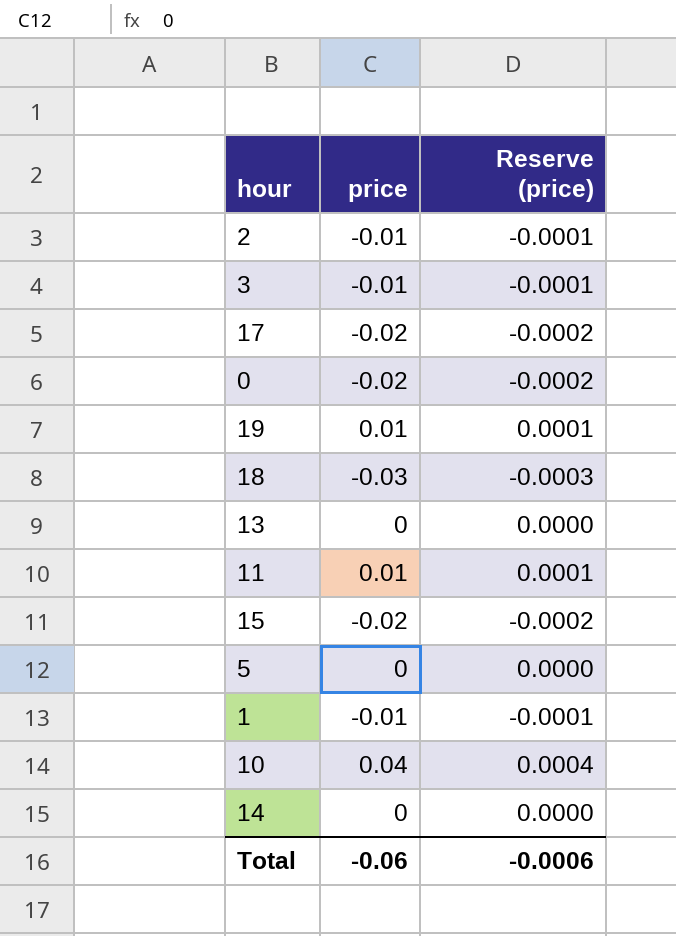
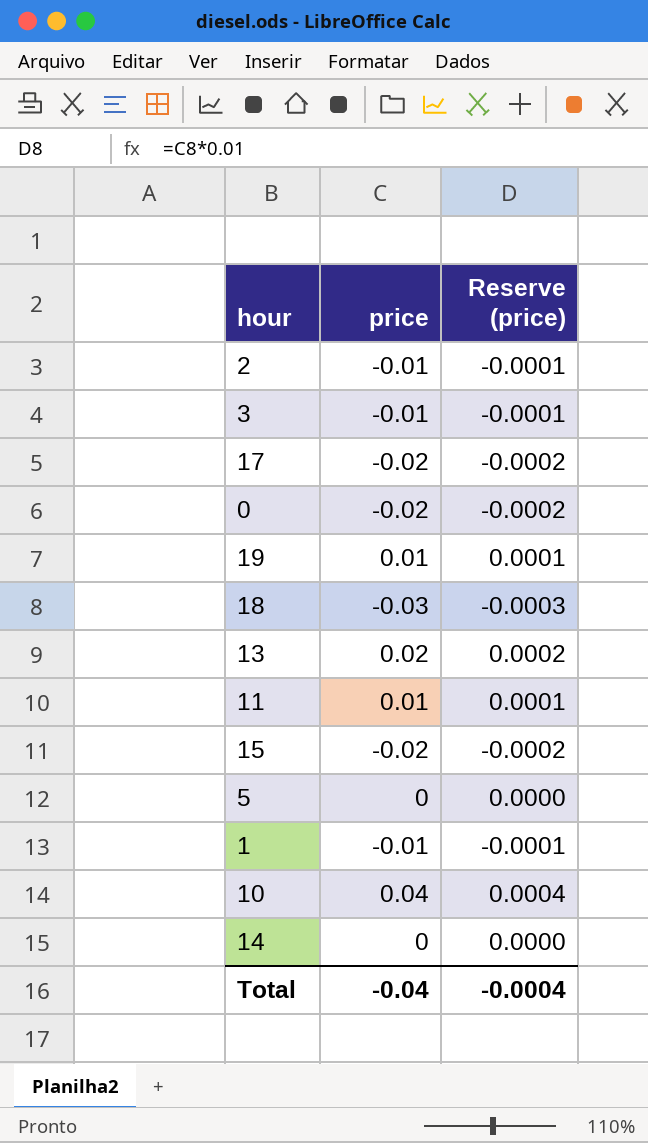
13 | price: 0 -> 0.02
13 | Reserve (price): 0.0000 -> 0.0002
Total | price: -0.06 -> -0.04
Total | Reserve (price): -0.0006 -> -0.0004

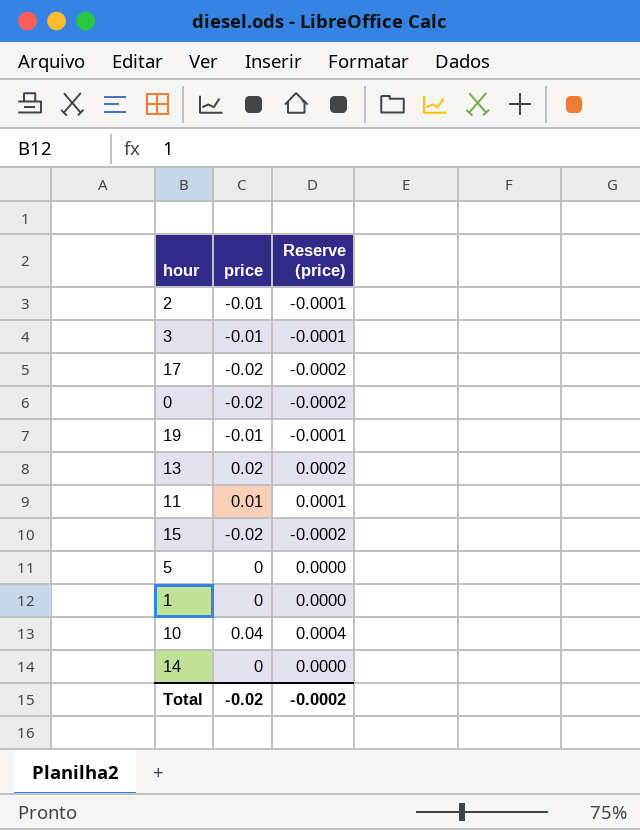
row 18: -0.03 | -0.0003 -> none
19 | price: 0.01 -> -0.01
19 | Reserve (price): 0.0001 -> -0.0001
1 | price: -0.01 -> 0
1 | Reserve (price): -0.0001 -> 0.0000
Total | price: -0.04 -> -0.02
Total | Reserve (price): -0.0004 -> -0.0002

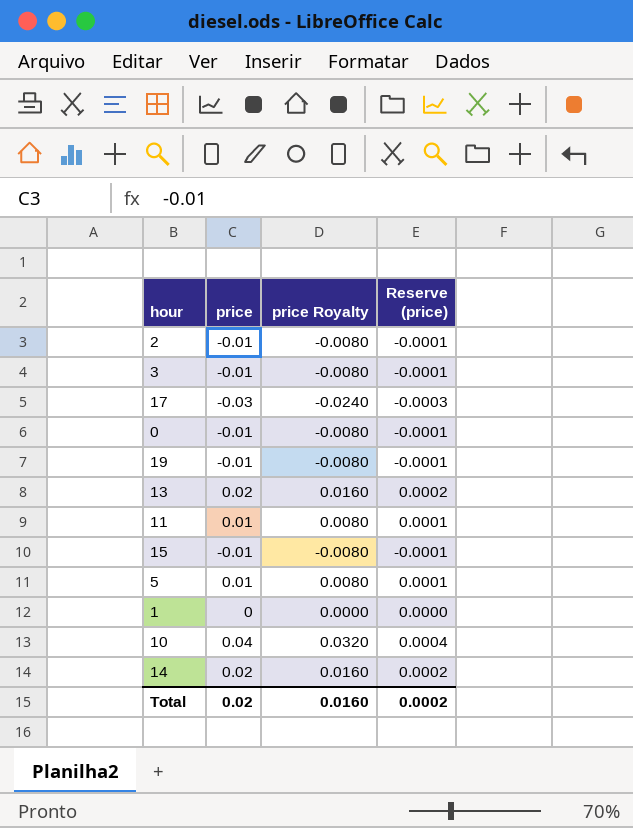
column price Royalty | formula: none -> [price] * 0.8
17 | price: -0.02 -> -0.03
17 | Reserve (price): -0.0002 -> -0.0003
0 | price: -0.02 -> -0.01
0 | Reserve (price): -0.0002 -> -0.0001
15 | price: -0.02 -> -0.01
15 | Reserve (price): -0.0002 -> -0.0001
5 | price: 0 -> 0.01
5 | Reserve (price): 0.0000 -> 0.0001
14 | price: 0 -> 0.02
14 | Reserve (price): 0.0000 -> 0.0002
Total | price: -0.02 -> 0.02
Total | Reserve (price): -0.0002 -> 0.0002

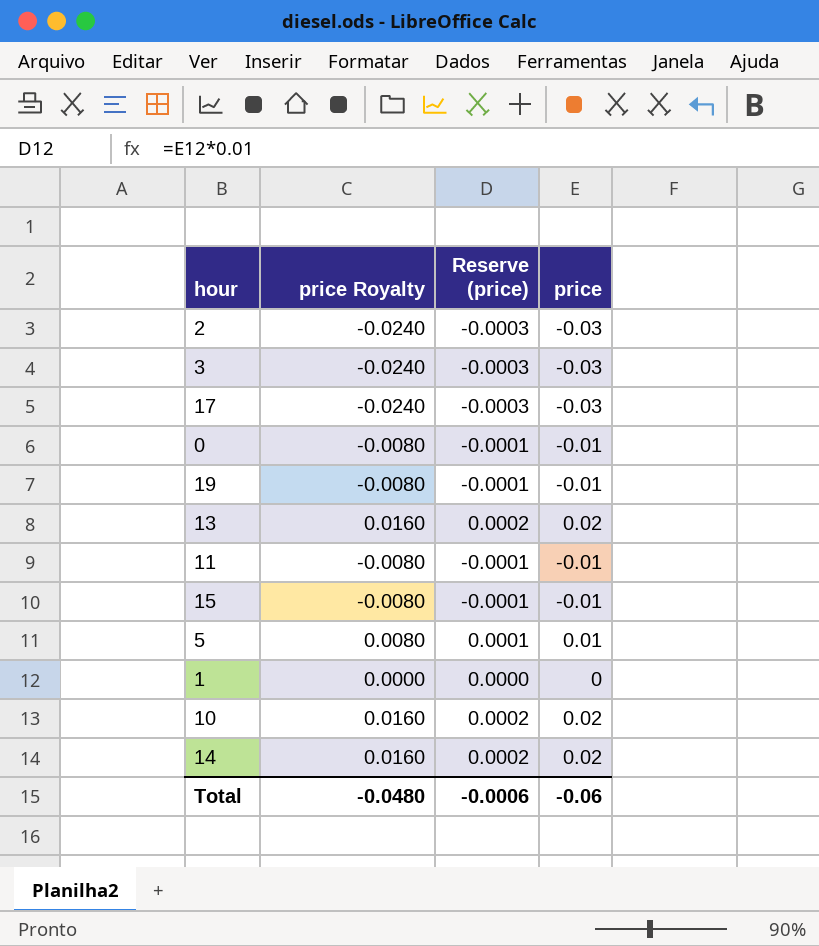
column price | position: 2 -> 4
2 | price Royalty: -0.0080 -> -0.0240
2 | Reserve (price): -0.0001 -> -0.0003
2 | price: -0.01 -> -0.03
3 | price Royalty: -0.0080 -> -0.0240
3 | Reserve (price): -0.0001 -> -0.0003
3 | price: -0.01 -> -0.03
11 | price Royalty: 0.0080 -> -0.0080
11 | Reserve (price): 0.0001 -> -0.0001
11 | price: 0.01 -> -0.01
10 | price Royalty: 0.0320 -> 0.0160
10 | Reserve (price): 0.0004 -> 0.0002
10 | price: 0.04 -> 0.02
Total | price Royalty: 0.0160 -> -0.0480
Total | Reserve (price): 0.0002 -> -0.0006
Total | price: 0.02 -> -0.06

